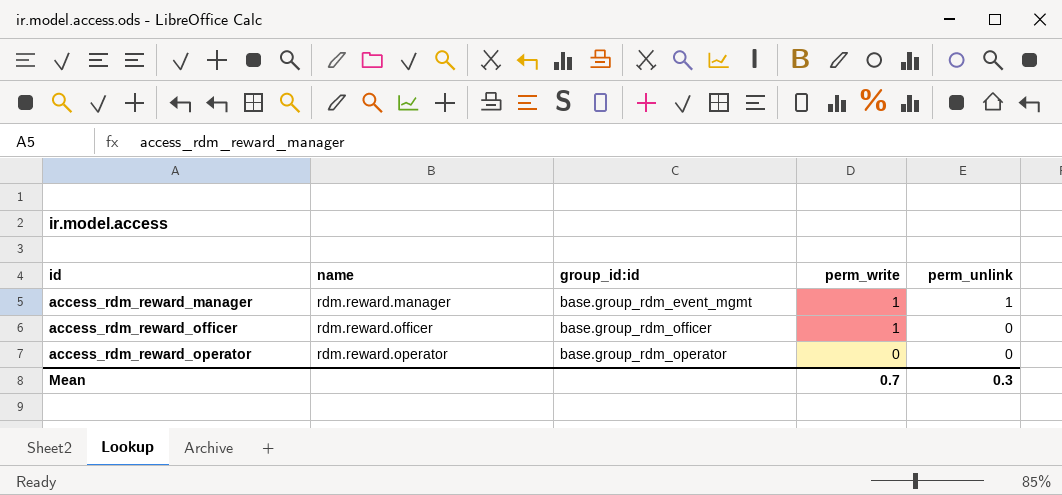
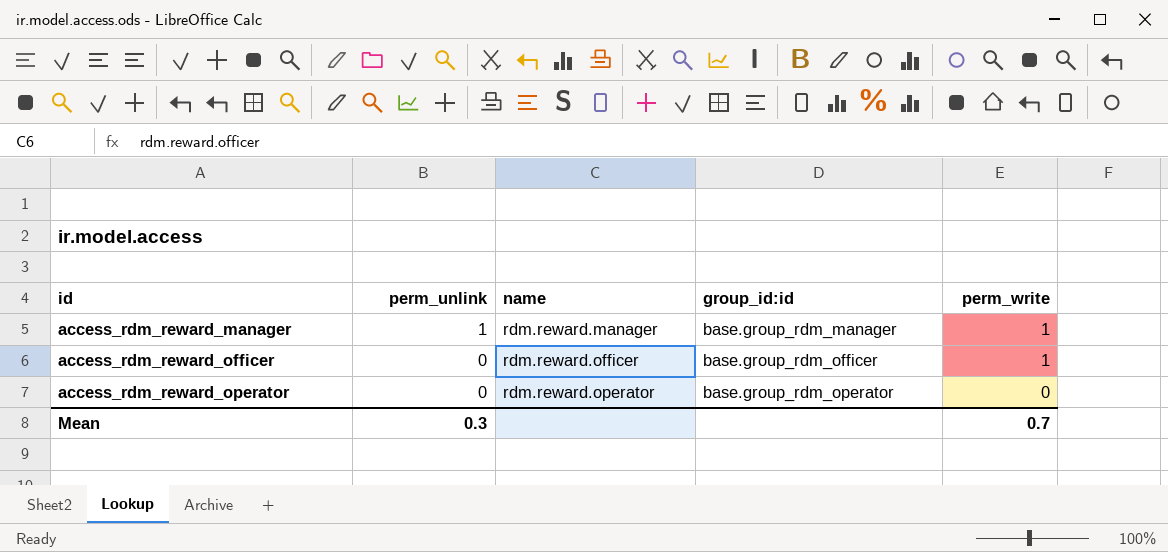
column perm_unlink | position: 5 -> 2
access_rdm_reward_manager | group_id:id: base.group_rdm_event_mgmt -> base.group_rdm_manager

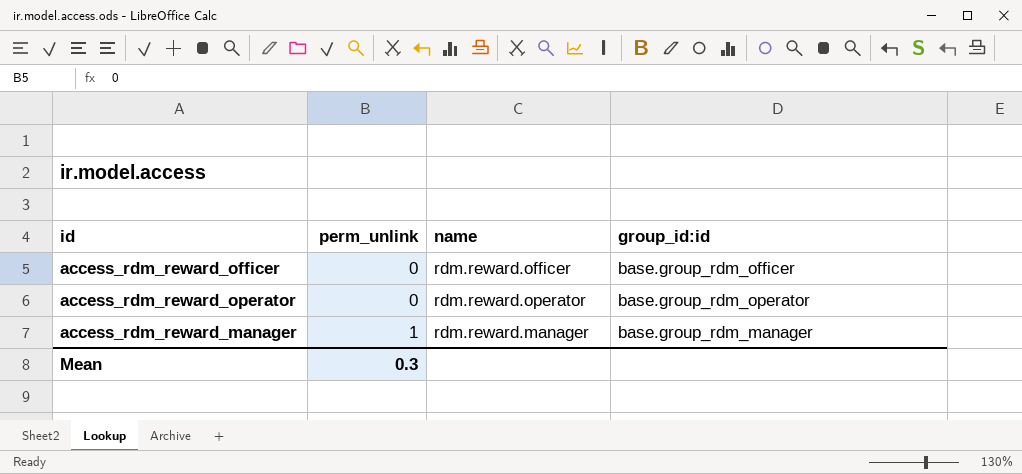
row order: id ascending -> perm_unlink ascending
column perm_write | position: 5 -> none

